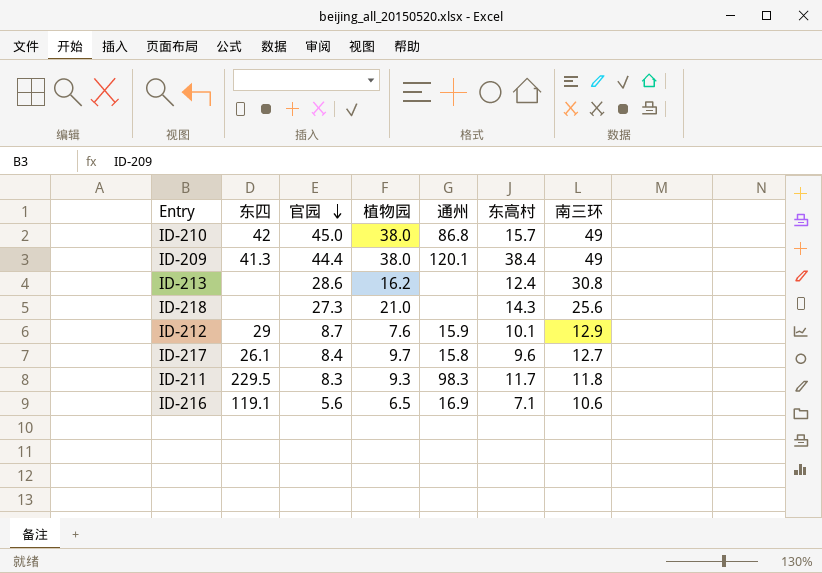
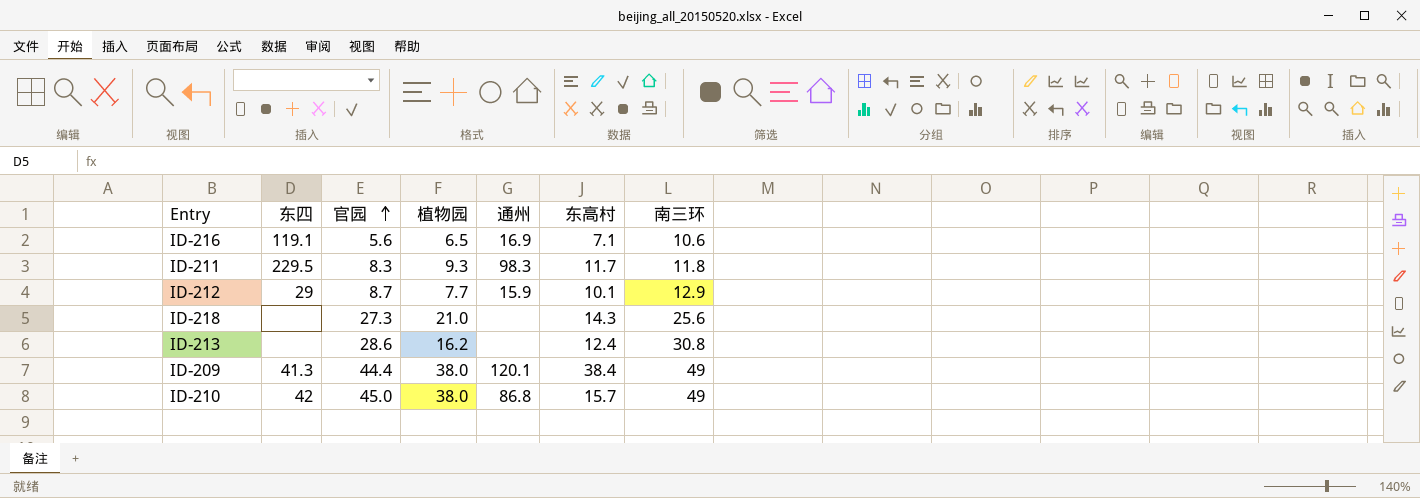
row order: 官园 descending -> 官园 ascending
row ID-217: 26.1 | 8.4 | 9.7 | 15.8 | 9.6 | 12.7 -> none
ID-212 | 植物园: 7.6 -> 7.7

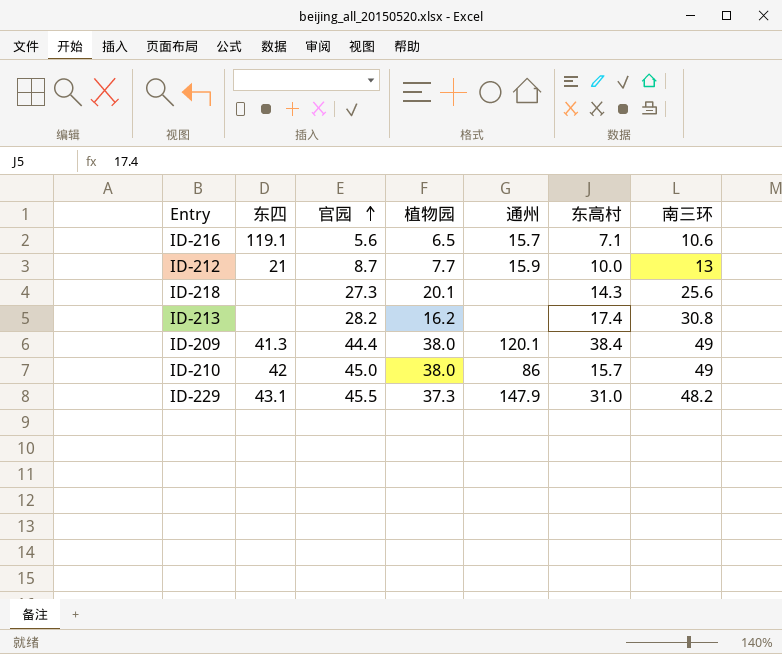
row ID-211: 229.5 | 8.3 | 9.3 | 98.3 | 11.7 | 11.8 -> none
ID-216 | 通州: 16.9 -> 15.7
ID-212 | 东四: 29 -> 21
ID-212 | 东高村: 10.1 -> 10.0
ID-212 | 南三环: 12.9 -> 13
ID-218 | 植物园: 21.0 -> 20.1
ID-213 | 官园: 28.6 -> 28.2
ID-213 | 东高村: 12.4 -> 17.4
ID-210 | 通州: 86.8 -> 86
row ID-229: none -> 43.1 | 45.5 | 37.3 | 147.9 | 31.0 | 48.2

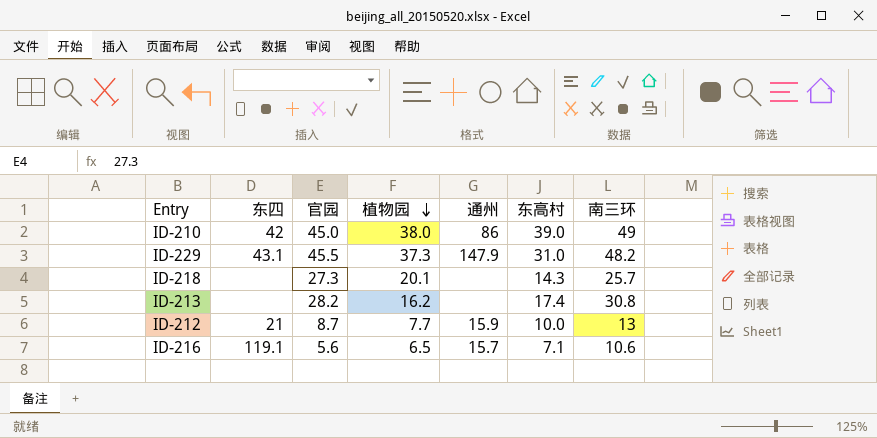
row order: 官园 ascending -> 植物园 descending
row ID-209: 41.3 | 44.4 | 38.0 | 120.1 | 38.4 | 49 -> none
ID-210 | 东高村: 15.7 -> 39.0
ID-218 | 南三环: 25.6 -> 25.7

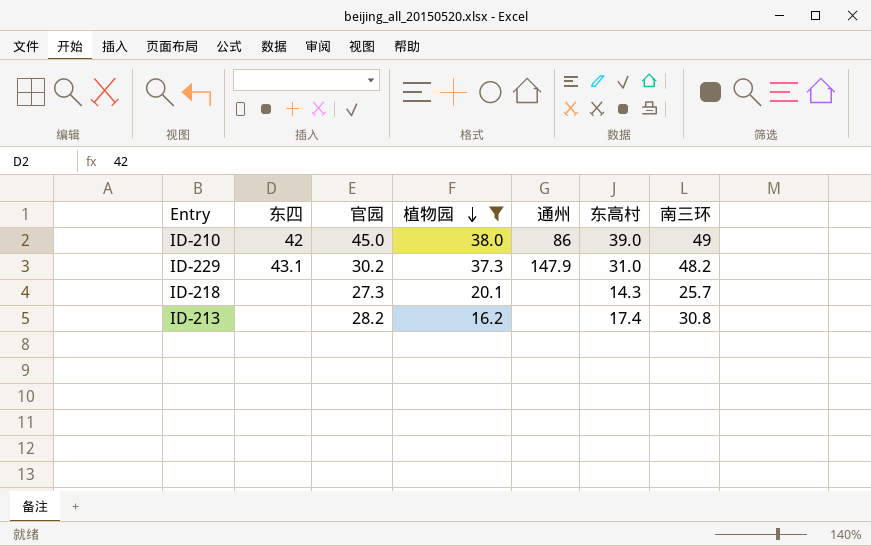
filter: none -> 植物园 >= 16.2
ID-229 | 官园: 45.5 -> 30.2

